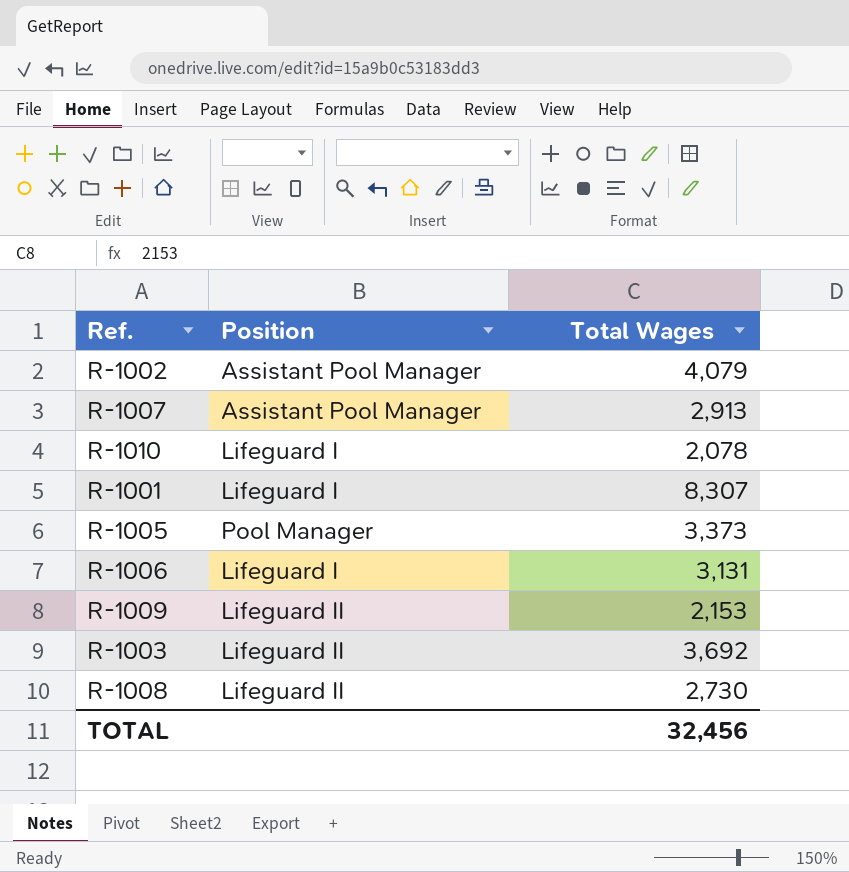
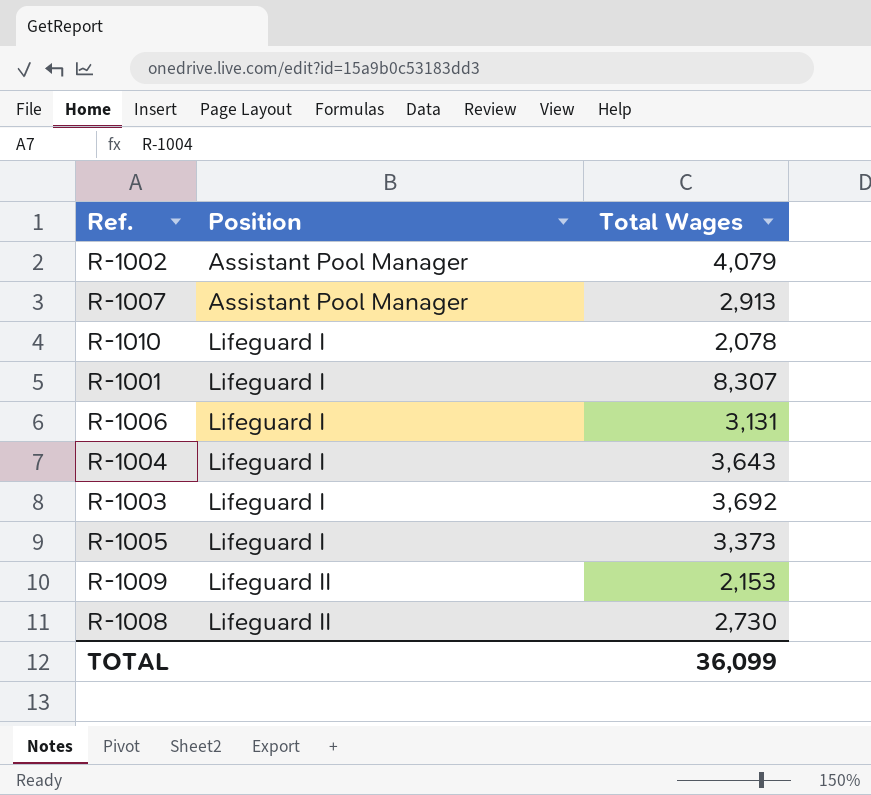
row order: none -> Position ascending
row R-1004: none -> Lifeguard I | 3,643
R-1003 | Position: Lifeguard II -> Lifeguard I
R-1005 | Position: Pool Manager -> Lifeguard I
TOTAL | Total Wages: 32,456 -> 36,099

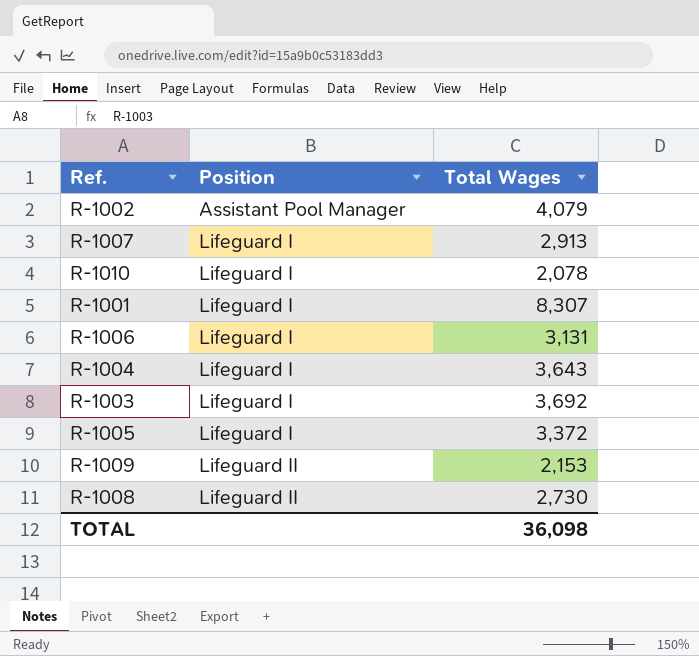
R-1007 | Position: Assistant Pool Manager -> Lifeguard I
R-1005 | Total Wages: 3,373 -> 3,372
TOTAL | Total Wages: 36,099 -> 36,098

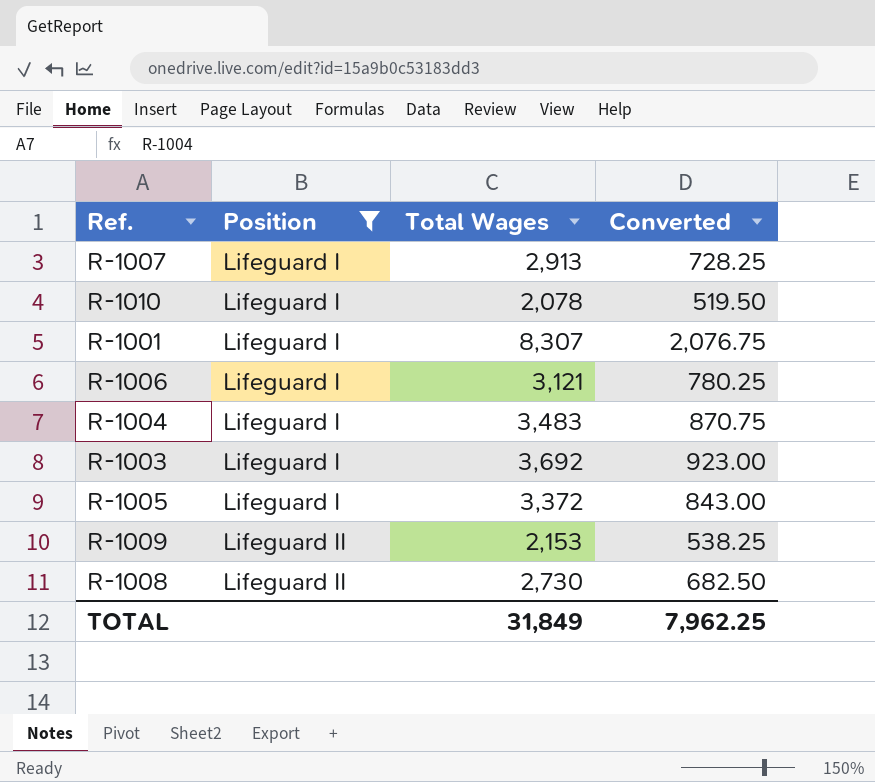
filter: none -> Position != Assistant Pool Manager
column Converted | formula: none -> [Total Wages] * 0.25
R-1006 | Total Wages: 3,131 -> 3,121
R-1004 | Total Wages: 3,643 -> 3,483
TOTAL | Total Wages: 36,098 -> 31,849

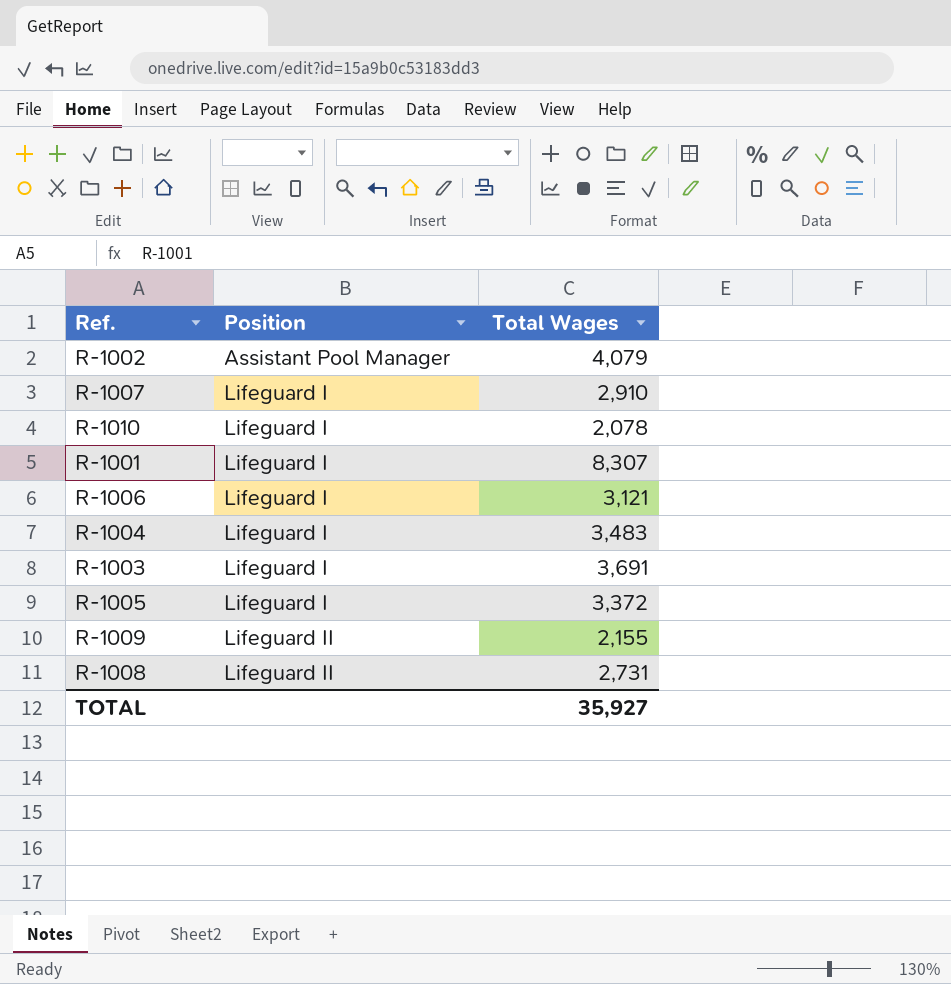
filter: Position != Assistant Pool Manager -> none
column Converted | formula: [Total Wages] * 0.25 -> none
R-1007 | Total Wages: 2,913 -> 2,910
R-1003 | Total Wages: 3,692 -> 3,691
R-1009 | Total Wages: 2,153 -> 2,155
R-1008 | Total Wages: 2,730 -> 2,731
TOTAL | Total Wages: 31,849 -> 35,927

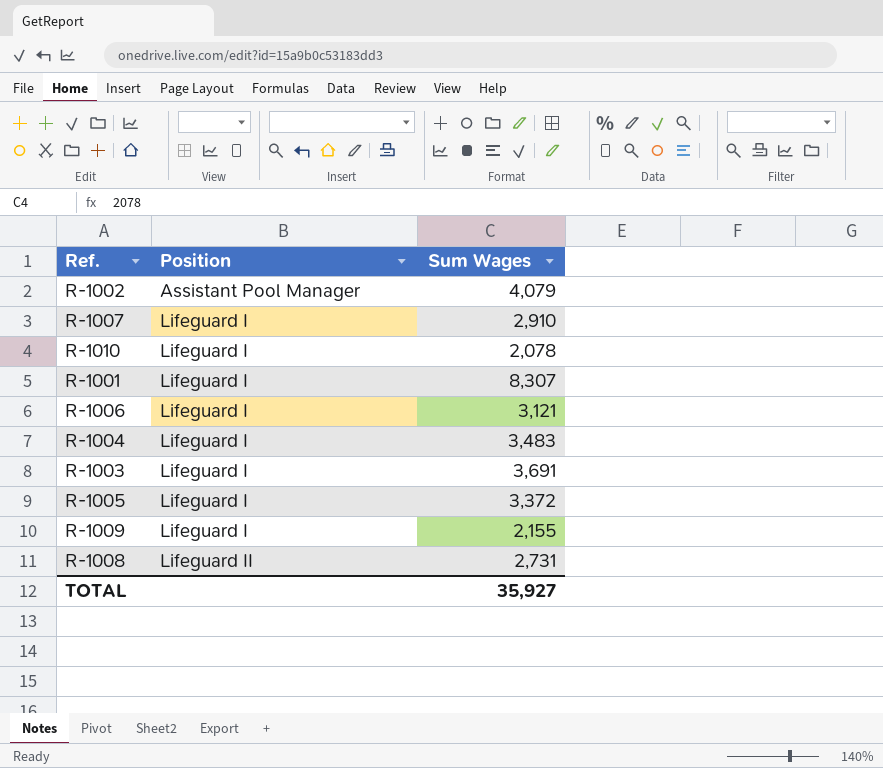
column name: Total Wages -> Sum Wages
R-1009 | Position: Lifeguard II -> Lifeguard I

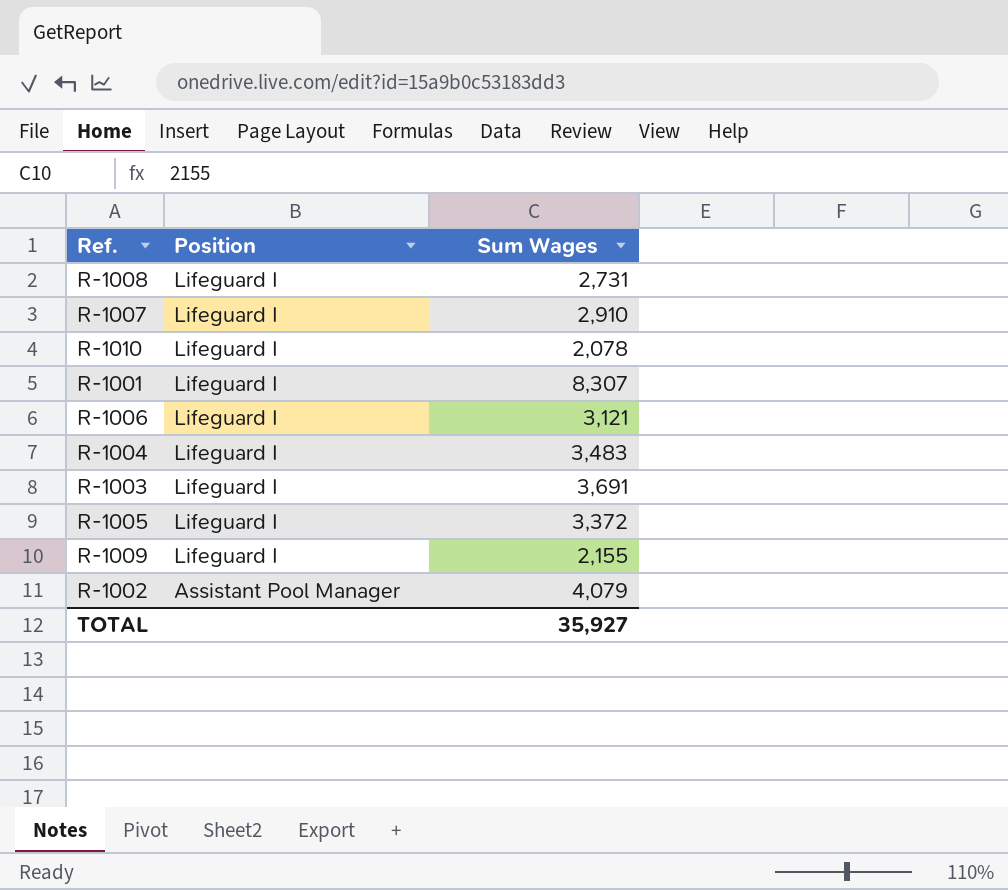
row order: Position ascending -> Position descending
R-1008 | Position: Lifeguard II -> Lifeguard I

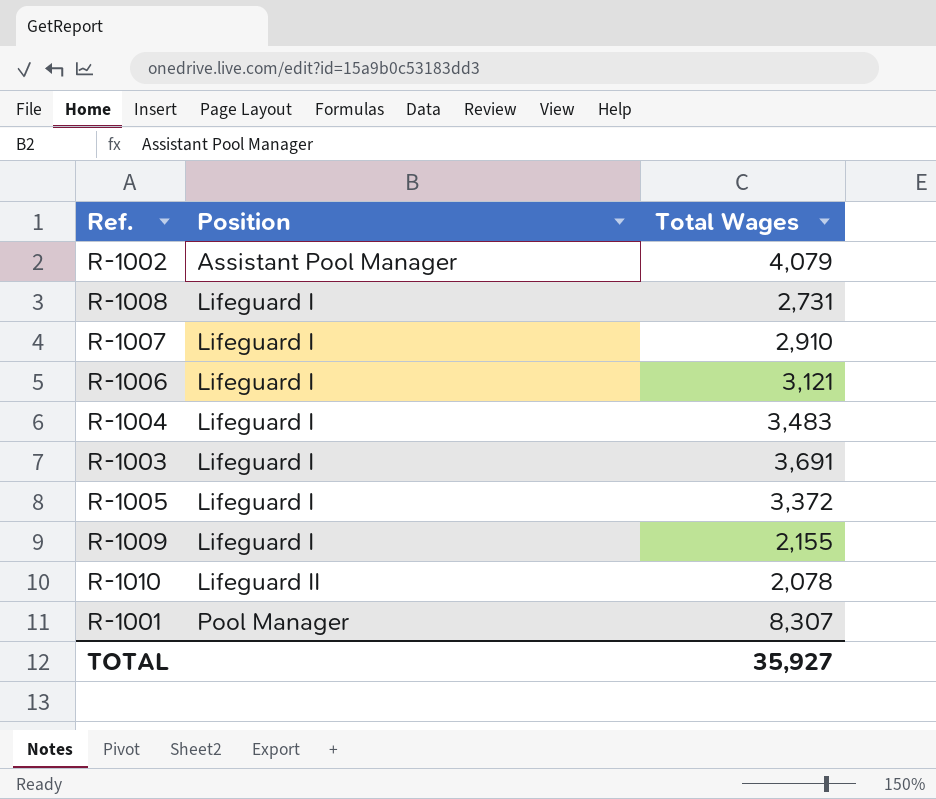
row order: Position descending -> Position ascending
column name: Sum Wages -> Total Wages
R-1010 | Position: Lifeguard I -> Lifeguard II
R-1001 | Position: Lifeguard I -> Pool Manager

